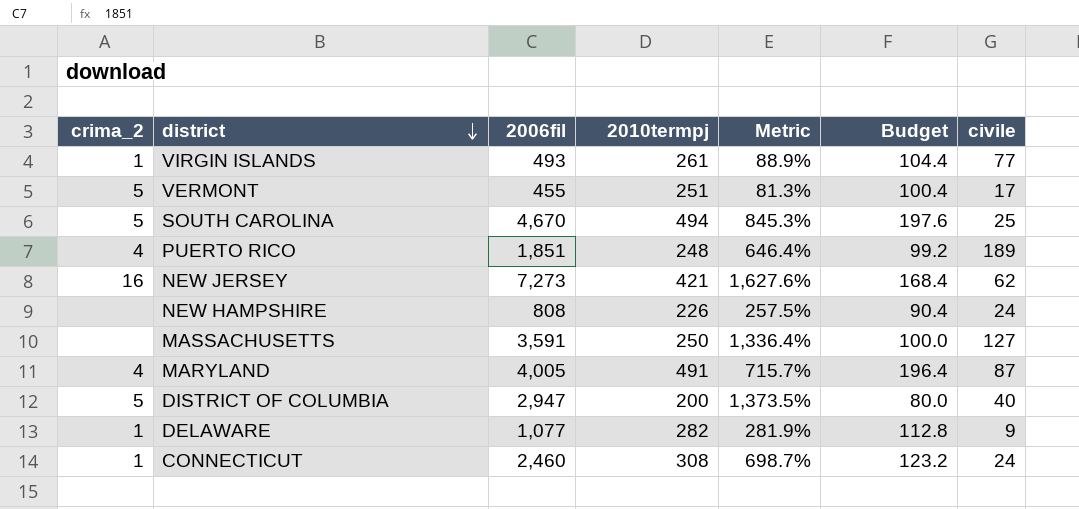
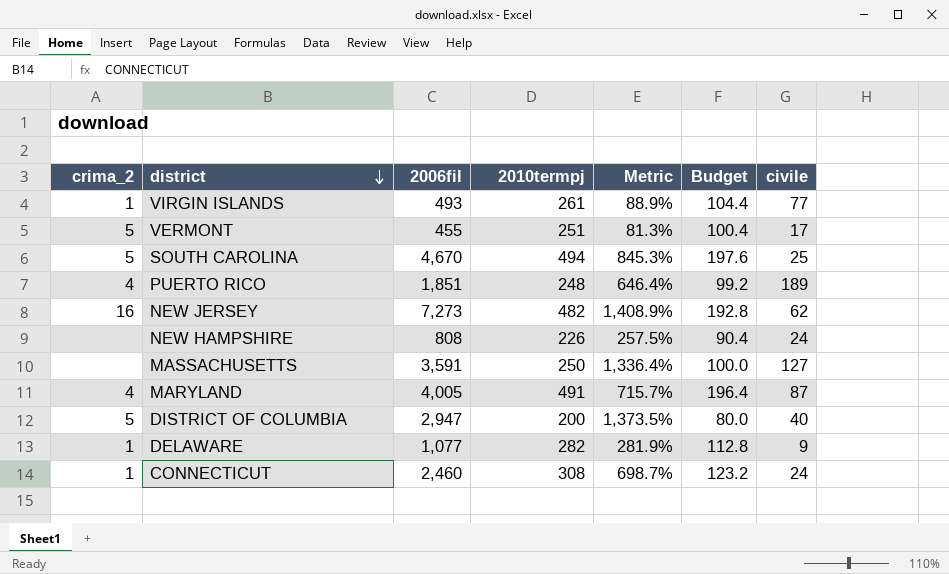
NEW JERSEY | 2010termpj: 421 -> 482
NEW JERSEY | Metric: 1,627.6% -> 1,408.9%
NEW JERSEY | Budget: 168.4 -> 192.8

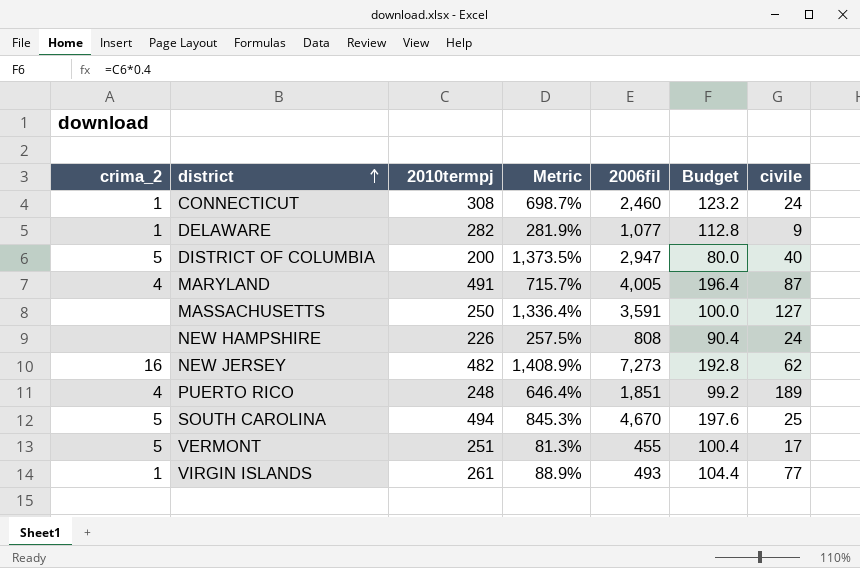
row order: district descending -> district ascending
column 2006fil | position: 3 -> 5

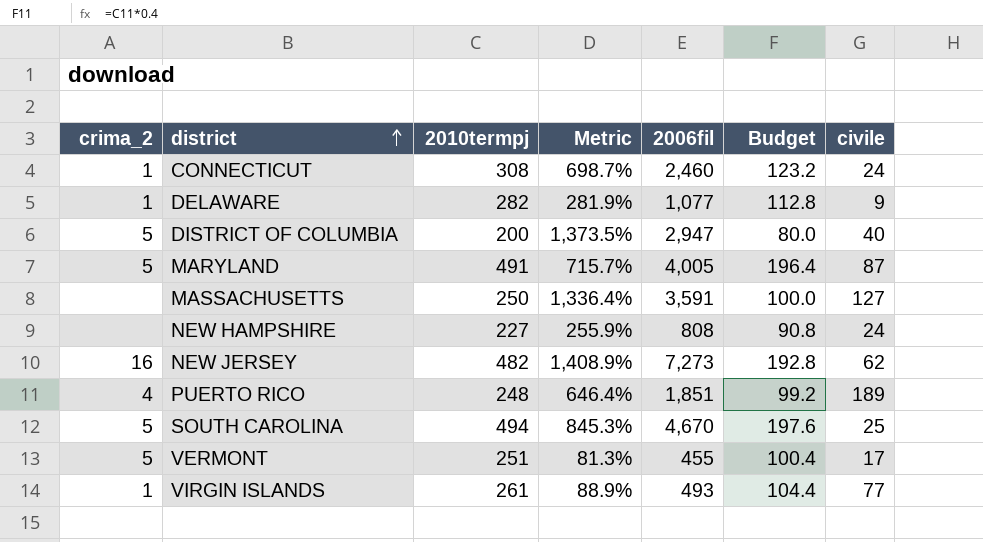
MARYLAND | crima_2: 4 -> 5
NEW HAMPSHIRE | 2010termpj: 226 -> 227
NEW HAMPSHIRE | Metric: 257.5% -> 255.9%
NEW HAMPSHIRE | Budget: 90.4 -> 90.8

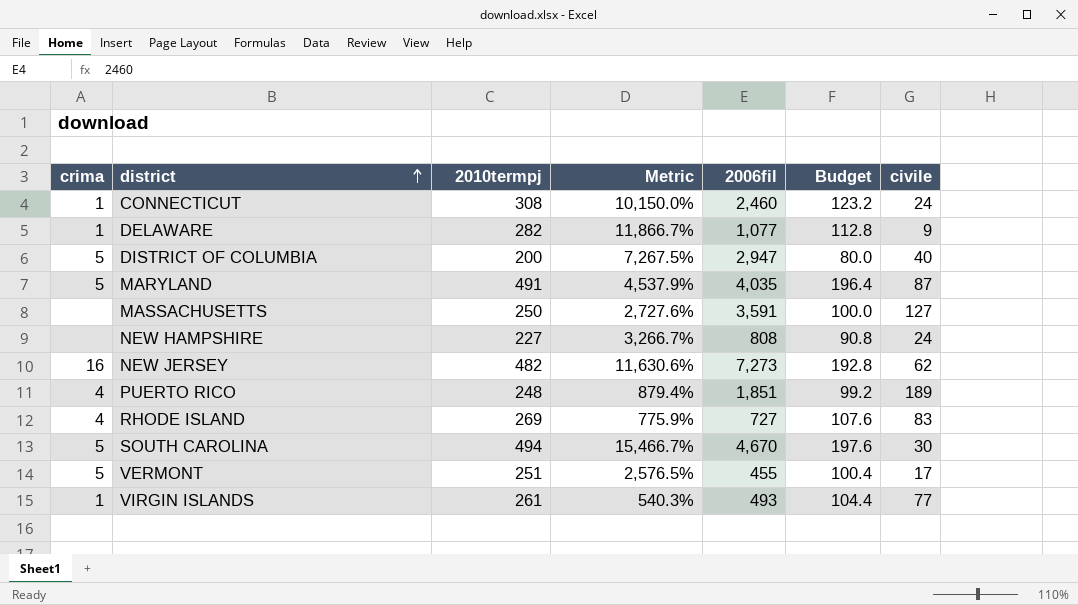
column name: crima_2 -> crima
column Metric | formula: ([2006fil] - [2010termpj]) / [2010termpj] -> ([2006fil] - [civile]) / [civile]
MARYLAND | 2006fil: 4,005 -> 4,035
row RHODE ISLAND: none -> 4 | 269 | 775.9% | 727 | 107.6 | 83
SOUTH CAROLINA | civile: 25 -> 30

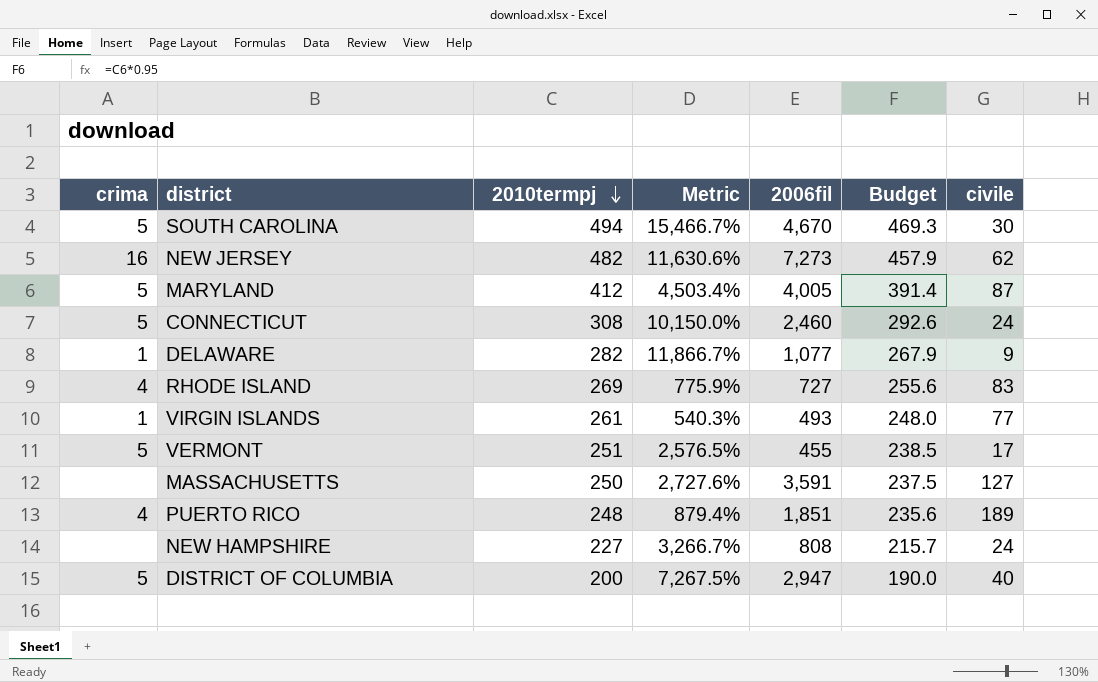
row order: district ascending -> 2010termpj descending
column Budget | formula: [2010termpj] * 0.4 -> [2010termpj] * 0.95
MARYLAND | 2010termpj: 491 -> 412
MARYLAND | Metric: 4,537.9% -> 4,503.4%
MARYLAND | 2006fil: 4,035 -> 4,005
CONNECTICUT | crima: 1 -> 5

